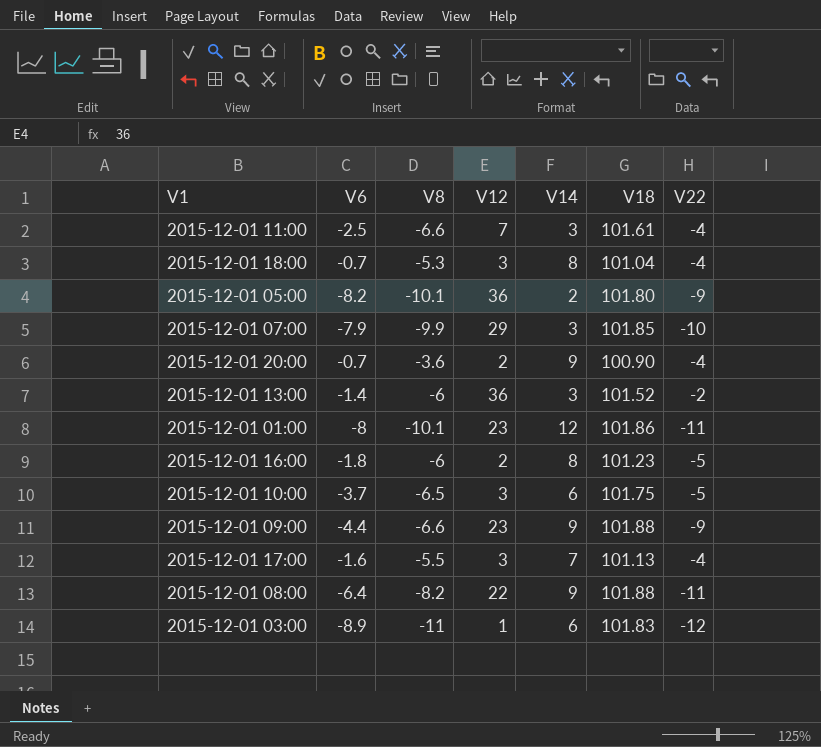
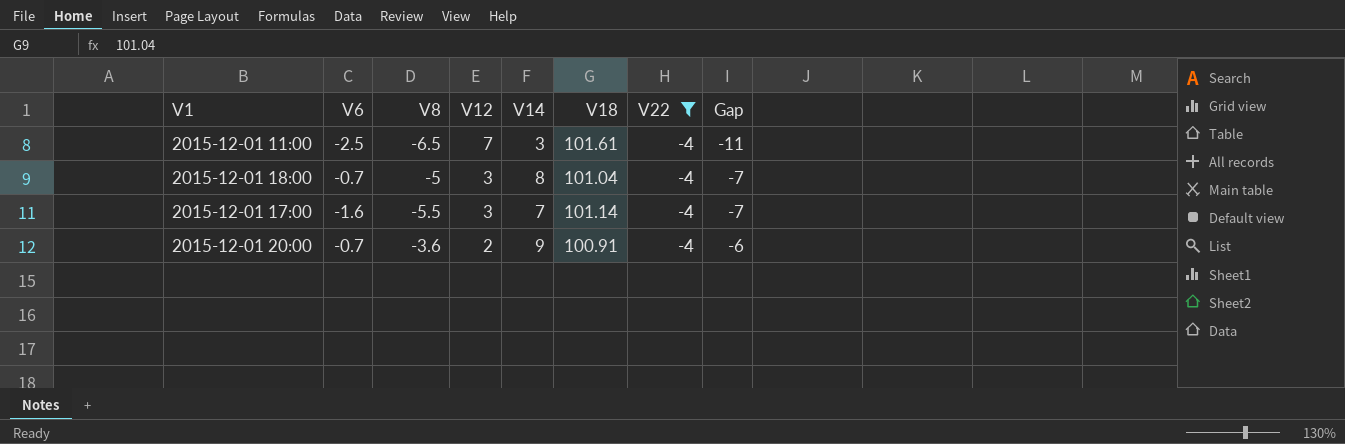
filter: none -> V22 = -4
row order: none -> V12 descending
column Gap | formula: none -> [V22] - [V12]
2015-12-01 11:00 | V8: -6.6 -> -6.5
2015-12-01 18:00 | V8: -5.3 -> -5
2015-12-01 17:00 | V18: 101.13 -> 101.14
2015-12-01 20:00 | V18: 100.90 -> 100.91

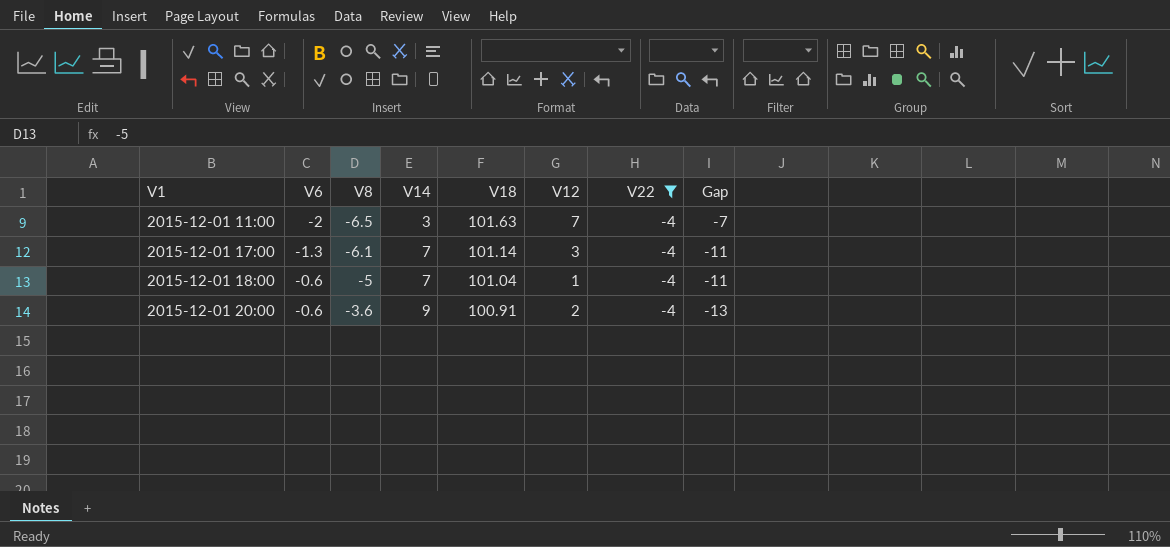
row order: V12 descending -> V1 ascending
column V12 | position: 4 -> 6
column Gap | formula: [V22] - [V12] -> [V22] - [V14]
2015-12-01 11:00 | V6: -2.5 -> -2
2015-12-01 11:00 | V18: 101.61 -> 101.63
2015-12-01 17:00 | V6: -1.6 -> -1.3
2015-12-01 17:00 | V8: -5.5 -> -6.1
2015-12-01 18:00 | V6: -0.7 -> -0.6
2015-12-01 18:00 | V14: 8 -> 7
2015-12-01 18:00 | V12: 3 -> 1
2015-12-01 20:00 | V6: -0.7 -> -0.6

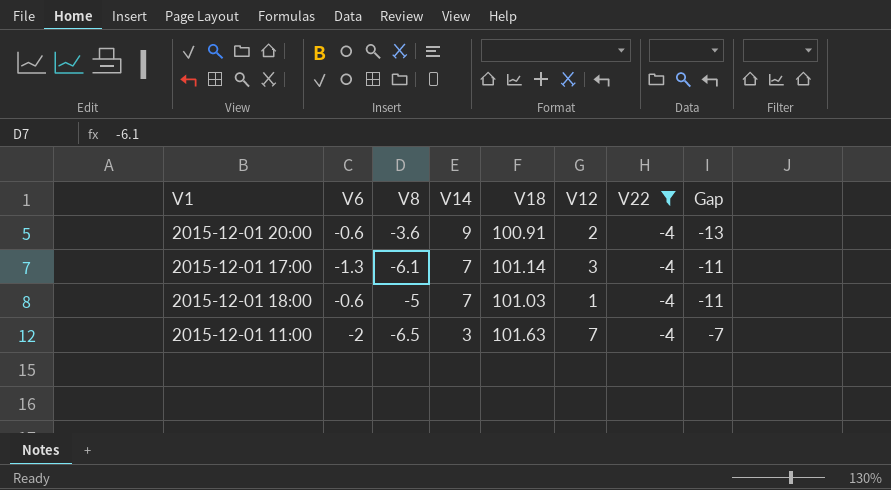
row order: V1 ascending -> V14 descending
2015-12-01 18:00 | V18: 101.04 -> 101.03

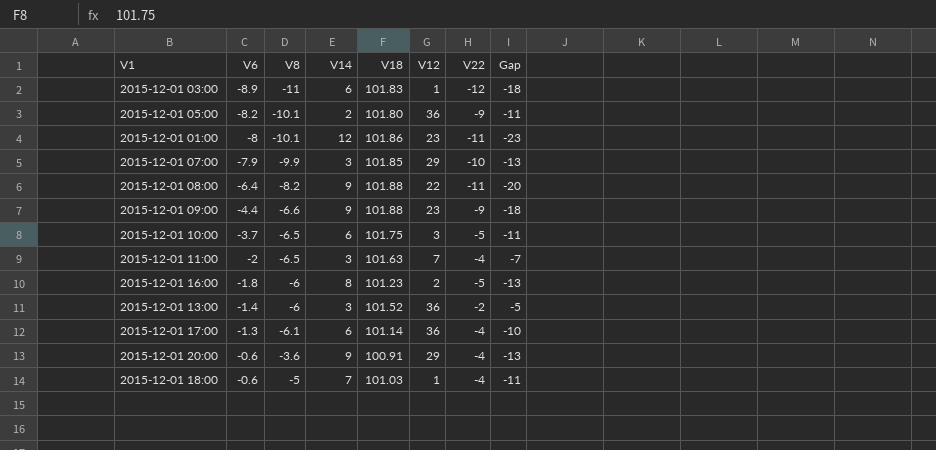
filter: V22 = -4 -> none
row order: V14 descending -> V6 ascending
2015-12-01 17:00 | V14: 7 -> 6
2015-12-01 17:00 | V12: 3 -> 36
2015-12-01 17:00 | Gap: -11 -> -10
2015-12-01 20:00 | V12: 2 -> 29

